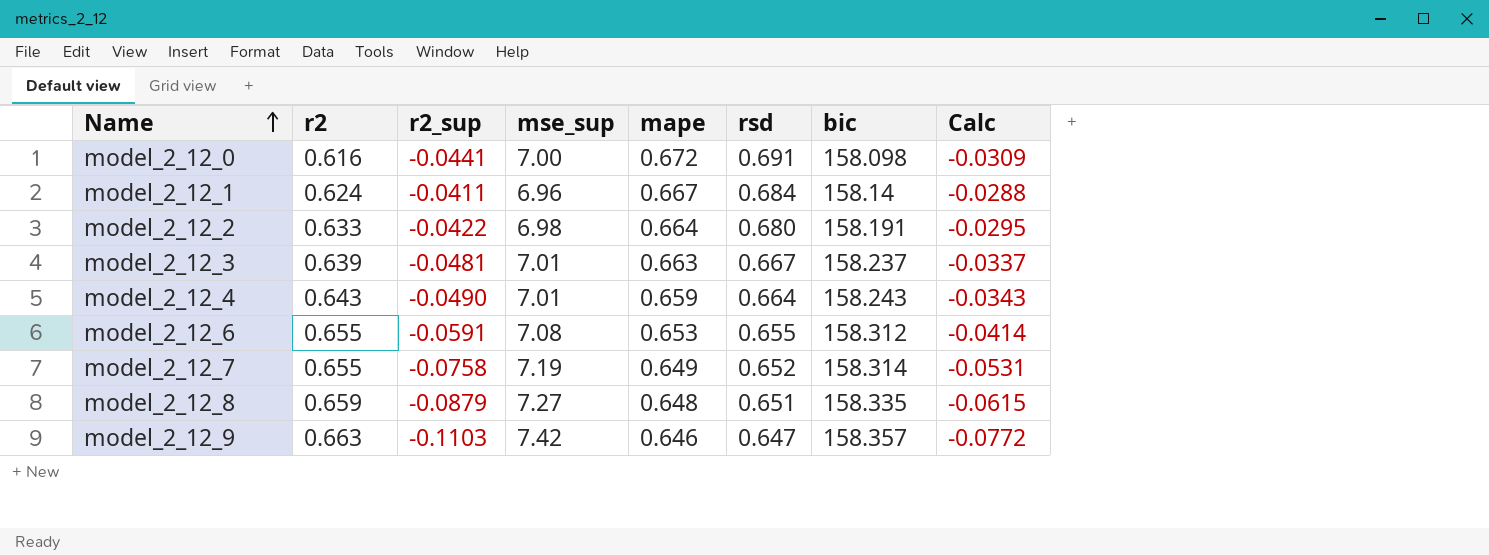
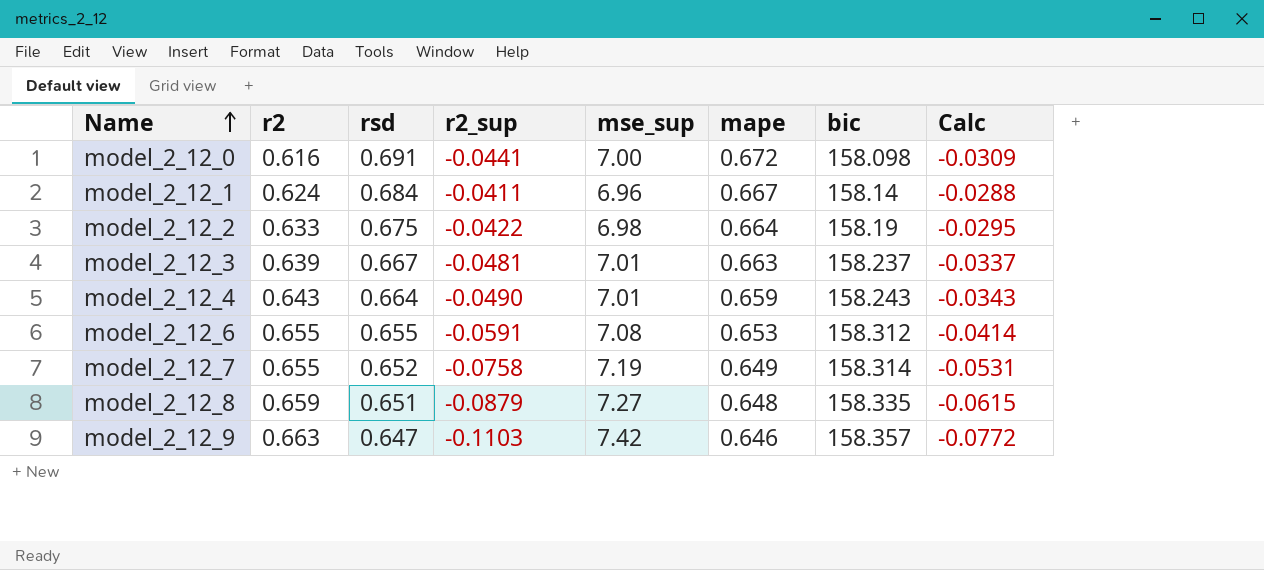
column rsd | position: 6 -> 3
model_2_12_2 | rsd: 0.680 -> 0.675
model_2_12_2 | bic: 158.191 -> 158.19

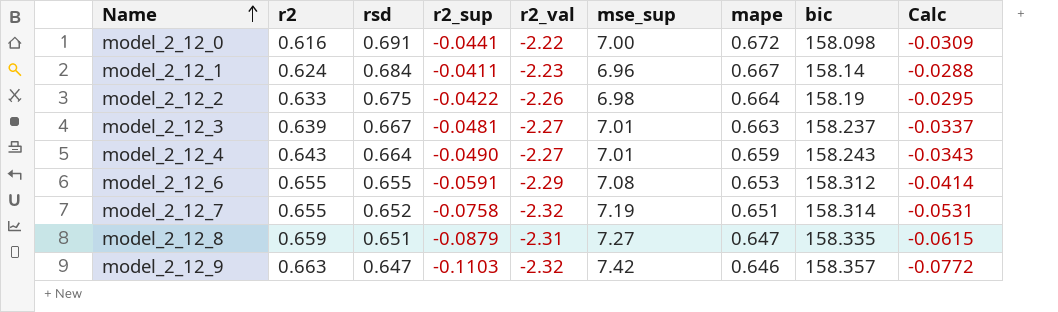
column r2_val | position: none -> 5
model_2_12_7 | mape: 0.649 -> 0.651
model_2_12_8 | mape: 0.648 -> 0.647

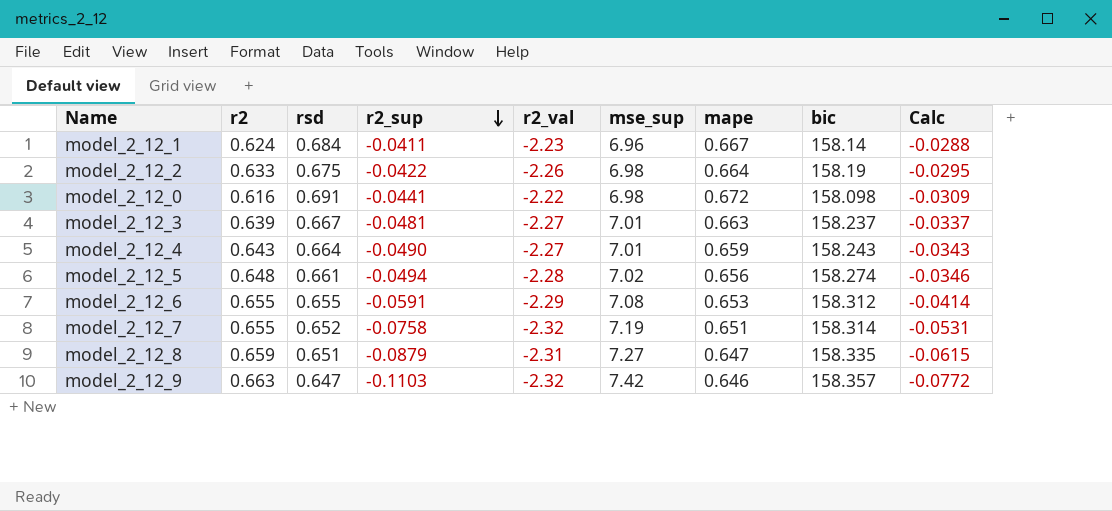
row order: Name ascending -> r2_sup descending
model_2_12_0 | mse_sup: 7.00 -> 6.98
row model_2_12_5: none -> 0.648 | 0.661 | -0.0494 | -2.28 | 7.02 | 0.656 | 158.274 | -0.0346

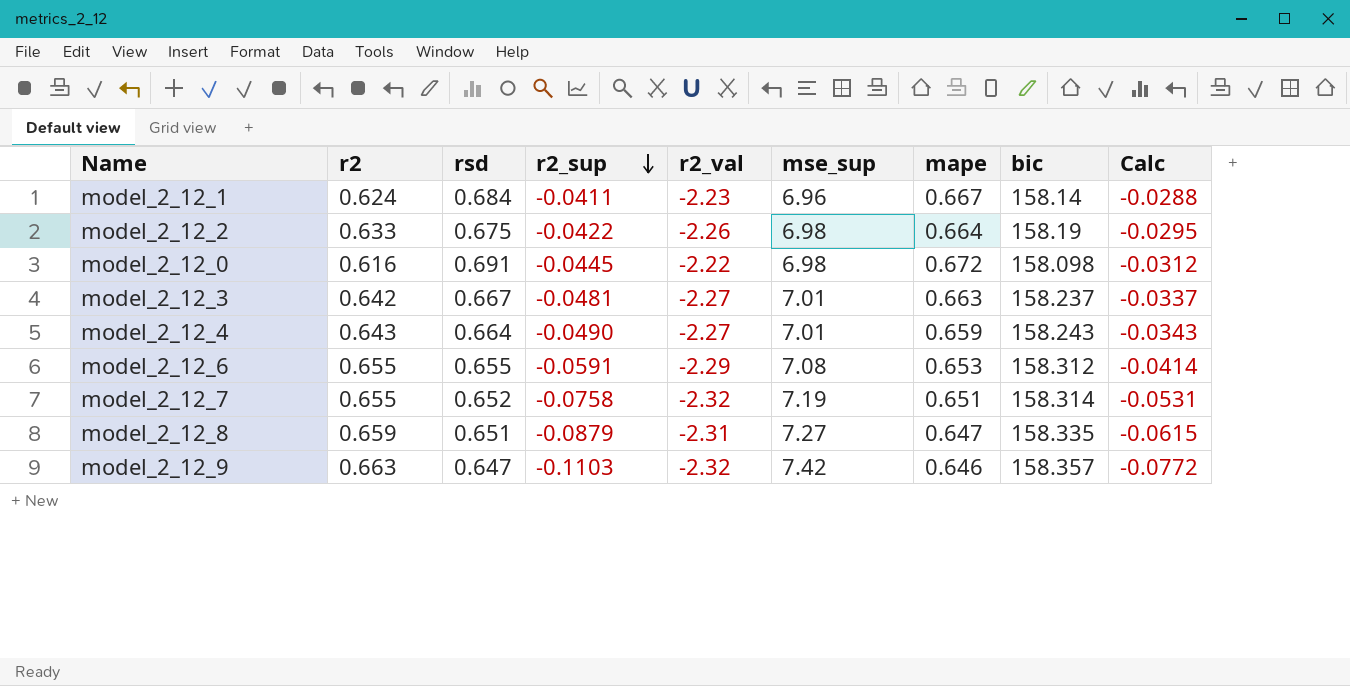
row model_2_12_5: 0.648 | 0.661 | -0.0494 | -2.28 | 7.02 | 0.656 | 158.274 | -0.0346 -> none
model_2_12_0 | r2_sup: -0.0441 -> -0.0445
model_2_12_0 | Calc: -0.0309 -> -0.0312
model_2_12_3 | r2: 0.639 -> 0.642

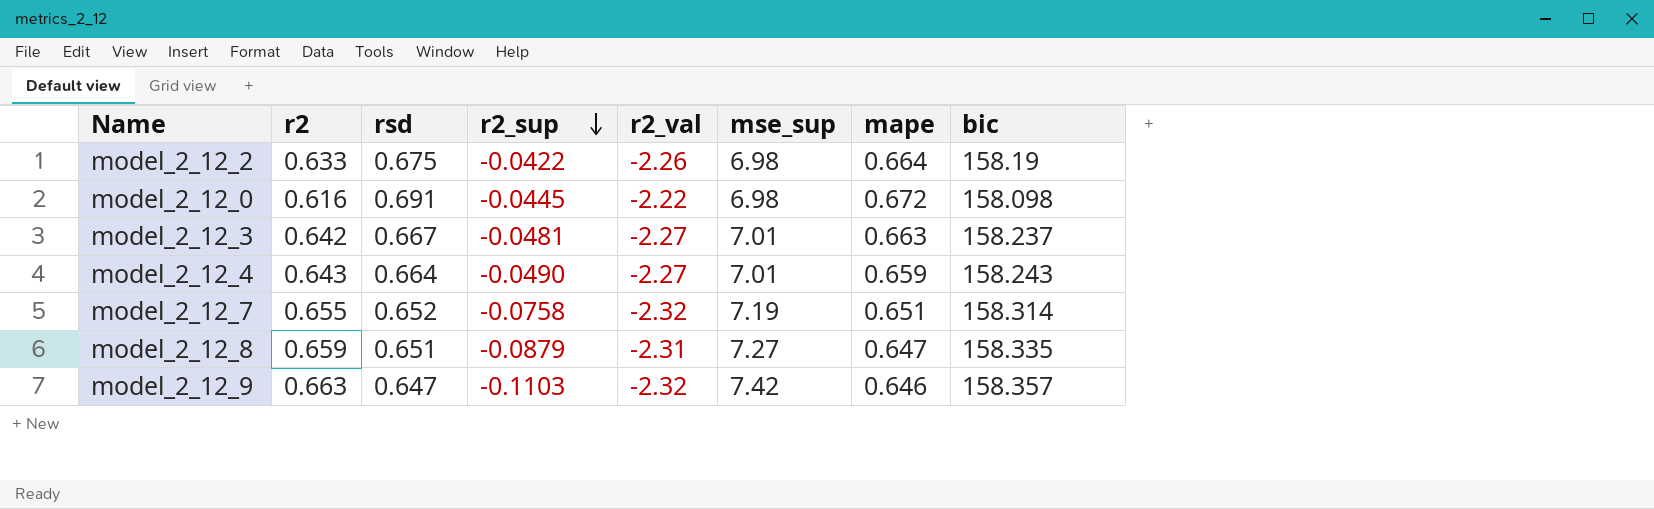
column Calc | formula: [r2_sup] * 0.7 -> none
row model_2_12_1: 0.624 | 0.684 | -0.0411 | -2.23 | 6.96 | 0.667 | 158.14 | -0.0288 -> none
row model_2_12_6: 0.655 | 0.655 | -0.0591 | -2.29 | 7.08 | 0.653 | 158.312 | -0.0414 -> none

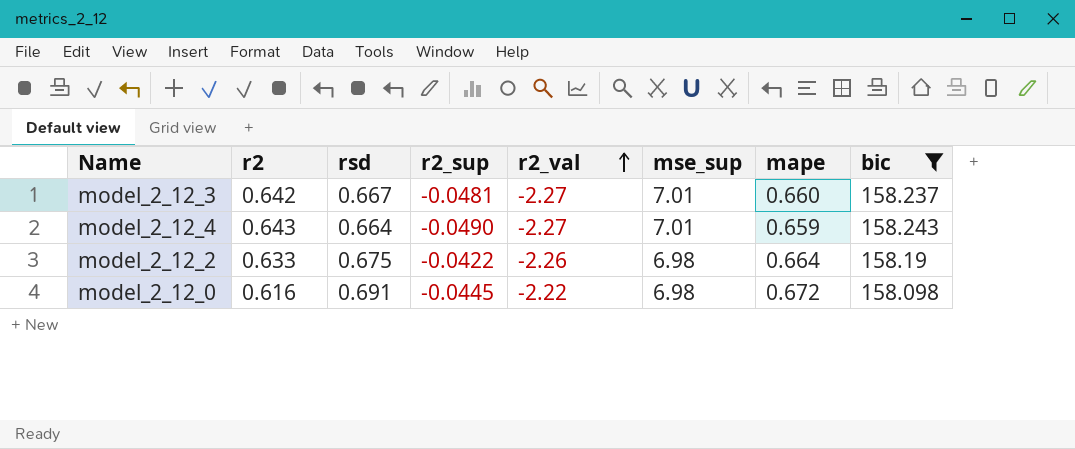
filter: none -> bic <= 158.243
row order: r2_sup descending -> r2_val ascending
model_2_12_3 | mape: 0.663 -> 0.660

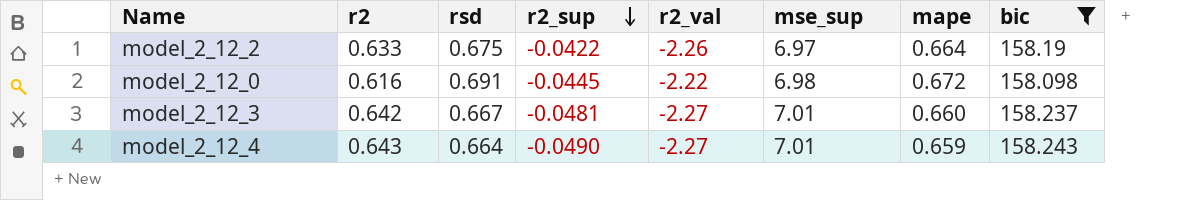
row order: r2_val ascending -> r2_sup descending
model_2_12_2 | mse_sup: 6.98 -> 6.97

